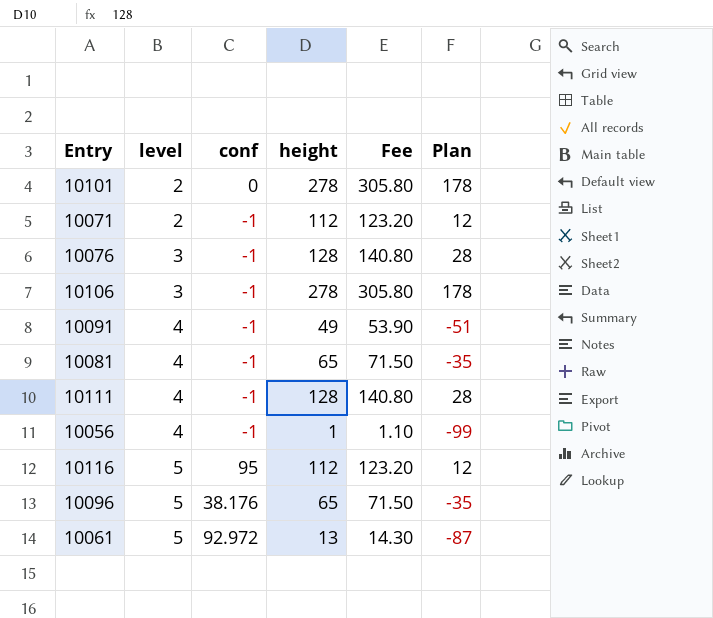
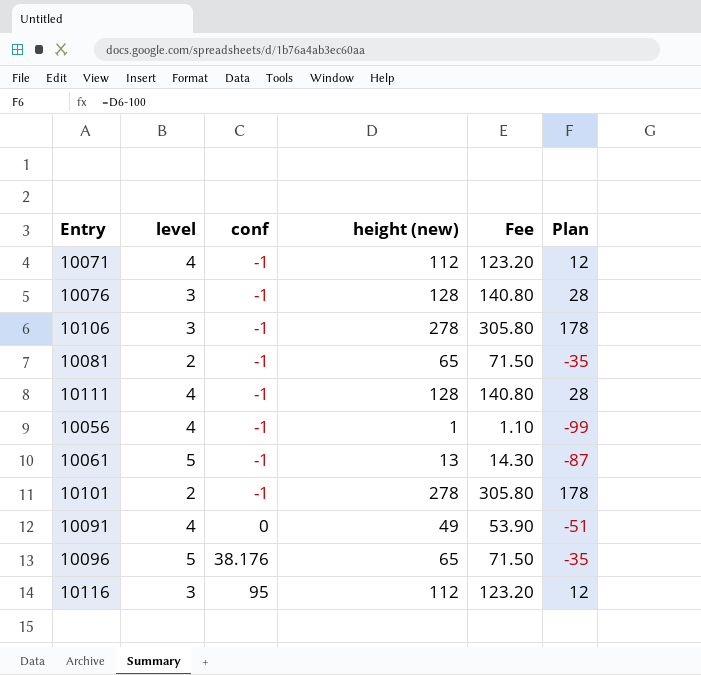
row order: level ascending -> conf ascending
column name: height -> height (new)
10071 | level: 2 -> 4
10081 | level: 4 -> 2
10061 | conf: 92.972 -> -1
10101 | conf: 0 -> -1
10091 | conf: -1 -> 0
10116 | level: 5 -> 3

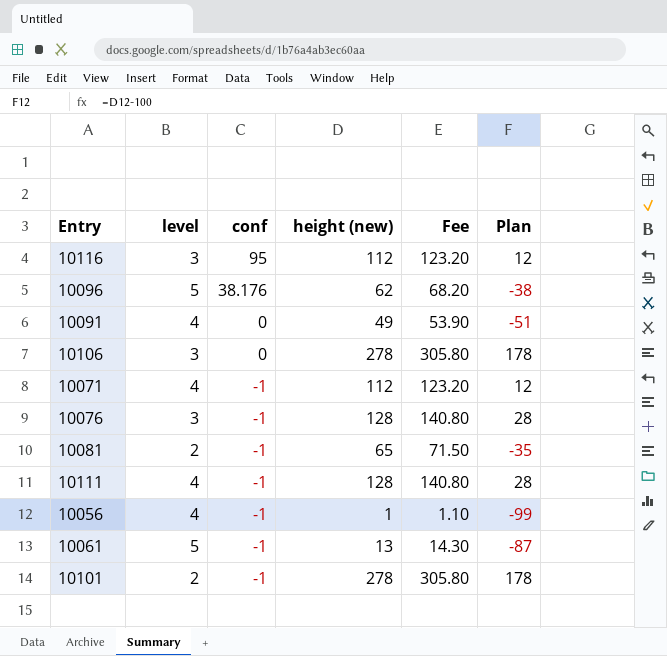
row order: conf ascending -> conf descending
10096 | height (new): 65 -> 62
10096 | Fee: 71.50 -> 68.20
10096 | Plan: -35 -> -38
10106 | conf: -1 -> 0

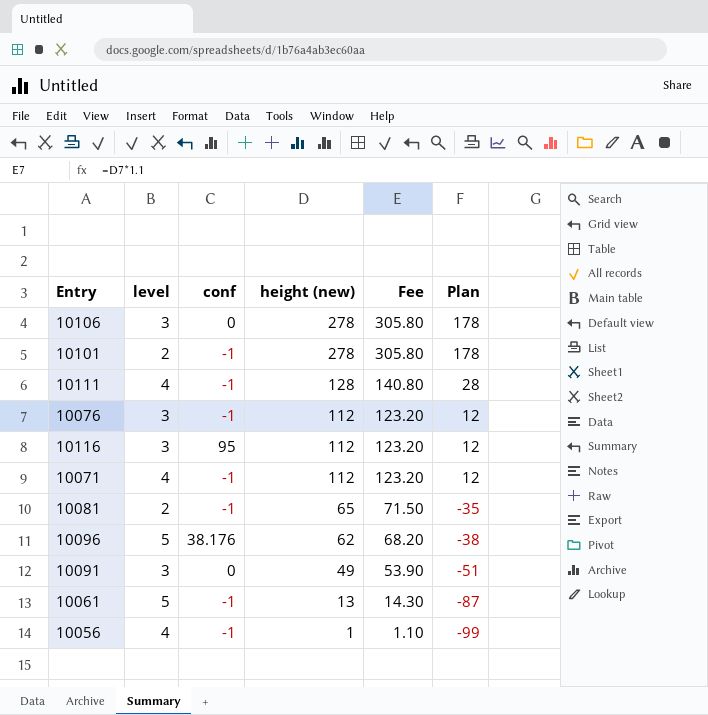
row order: conf descending -> height (new) descending
10076 | height (new): 128 -> 112
10076 | Fee: 140.80 -> 123.20
10076 | Plan: 28 -> 12
10091 | level: 4 -> 3

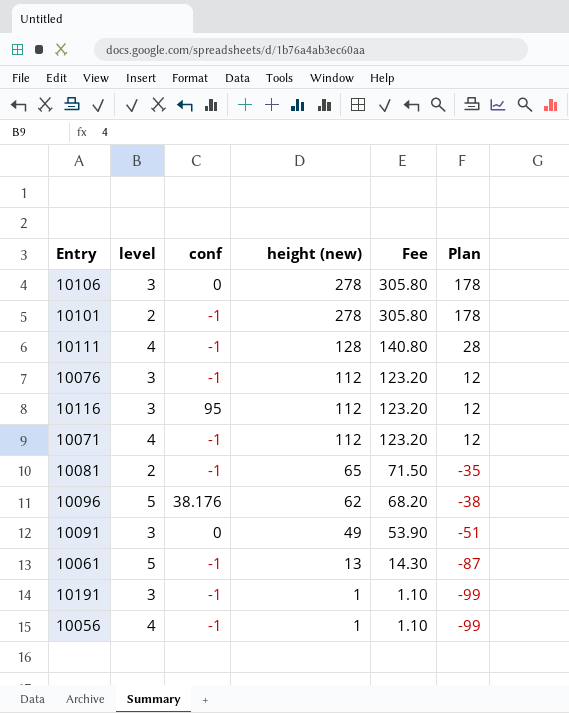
row 10191: none -> 3 | -1 | 1 | 1.10 | -99

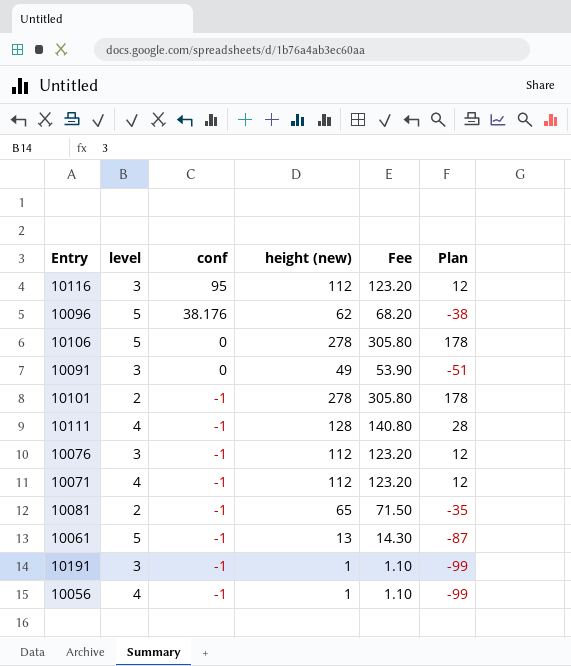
row order: height (new) descending -> conf descending
10106 | level: 3 -> 5

